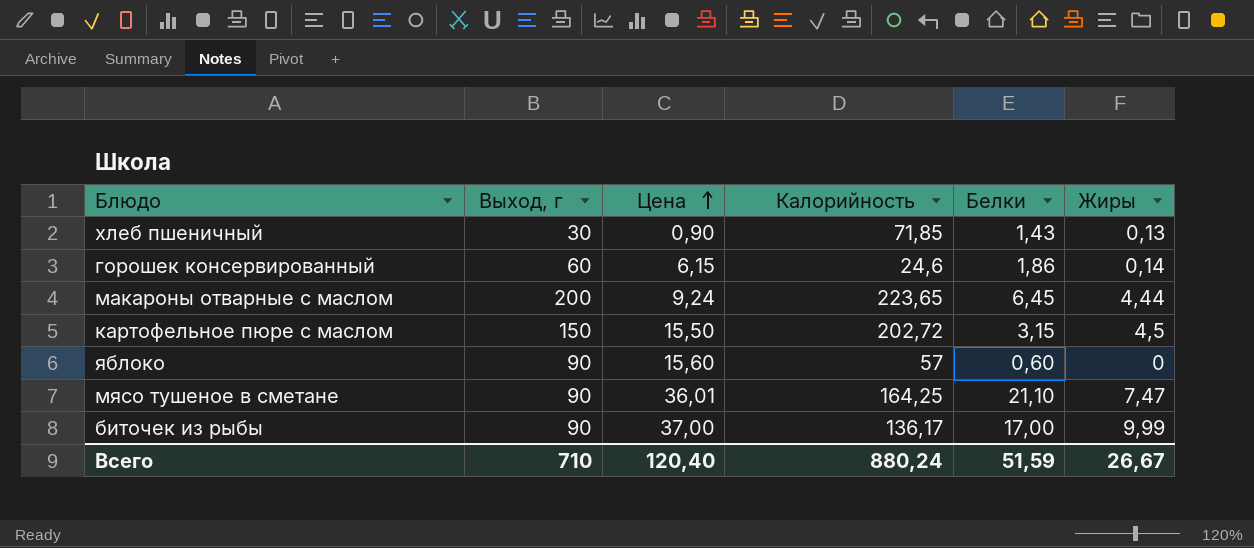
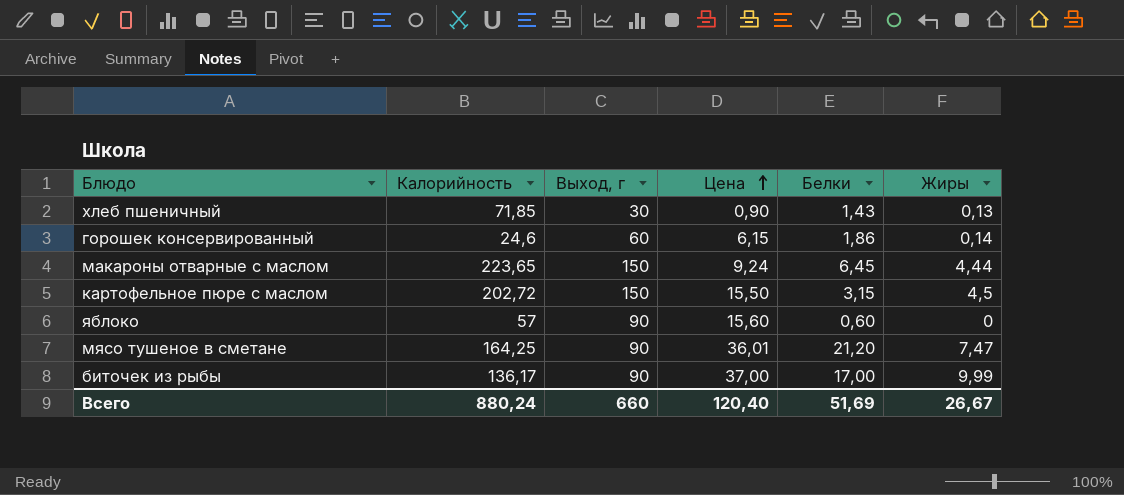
column Калорийность | position: 4 -> 2
макароны отварные с маслом | Выход, г: 200 -> 150
мясо тушеное в сметане | Белки: 21,10 -> 21,20
Всего | Выход, г: 710 -> 660
Всего | Белки: 51,59 -> 51,69

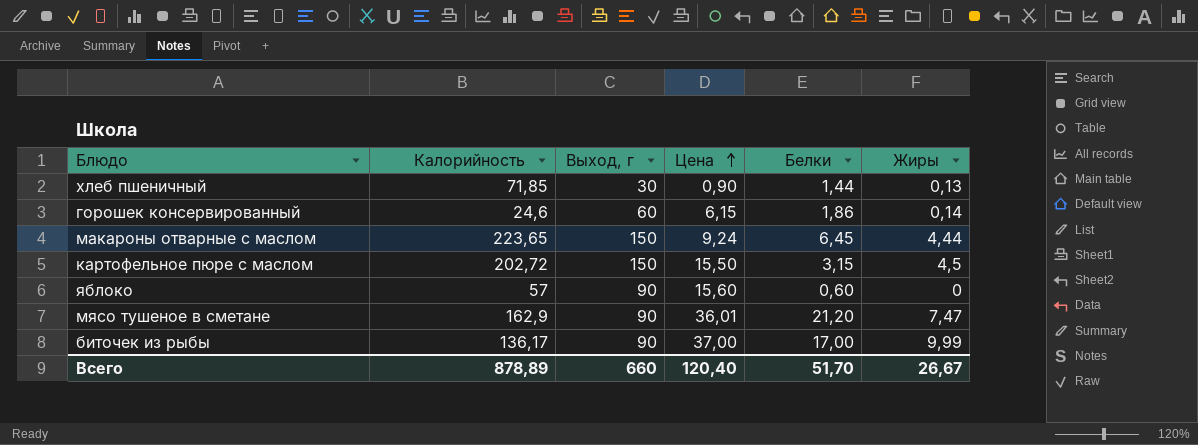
хлеб пшеничный | Белки: 1,43 -> 1,44
мясо тушеное в сметане | Калорийность: 164,25 -> 162,9
Всего | Калорийность: 880,24 -> 878,89
Всего | Белки: 51,69 -> 51,70

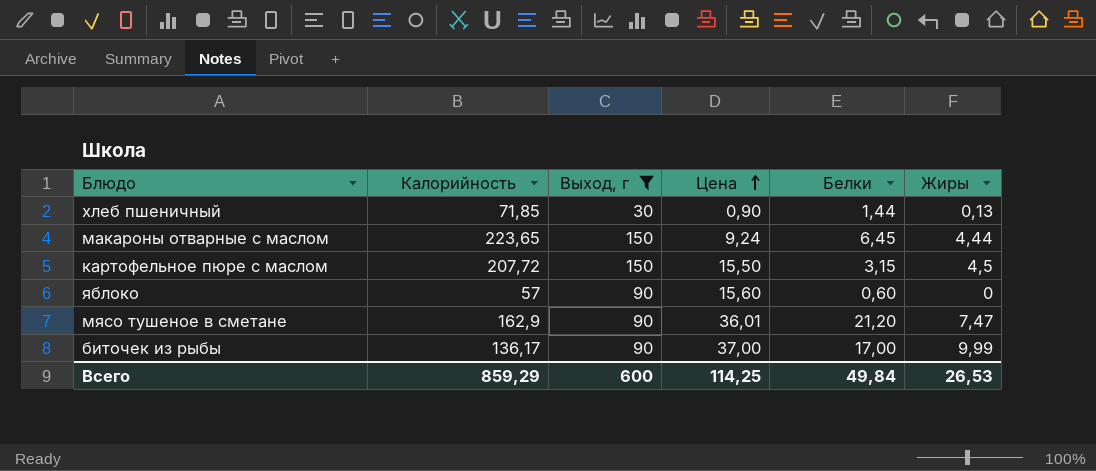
filter: none -> Выход, г != 60
картофельное пюре с маслом | Калорийность: 202,72 -> 207,72
Всего | Калорийность: 878,89 -> 859,29
Всего | Выход, г: 660 -> 600
Всего | Цена: 120,40 -> 114,25
Всего | Белки: 51,70 -> 49,84
Всего | Жиры: 26,67 -> 26,53

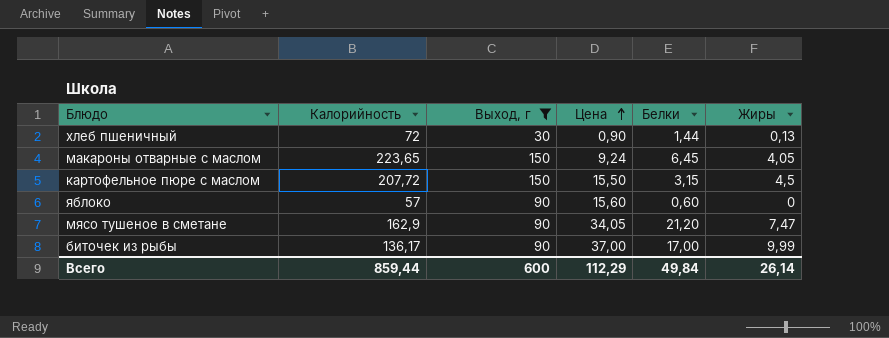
хлеб пшеничный | Калорийность: 71,85 -> 72
макароны отварные с маслом | Жиры: 4,44 -> 4,05
мясо тушеное в сметане | Цена: 36,01 -> 34,05
Всего | Калорийность: 859,29 -> 859,44
Всего | Цена: 114,25 -> 112,29
Всего | Жиры: 26,53 -> 26,14

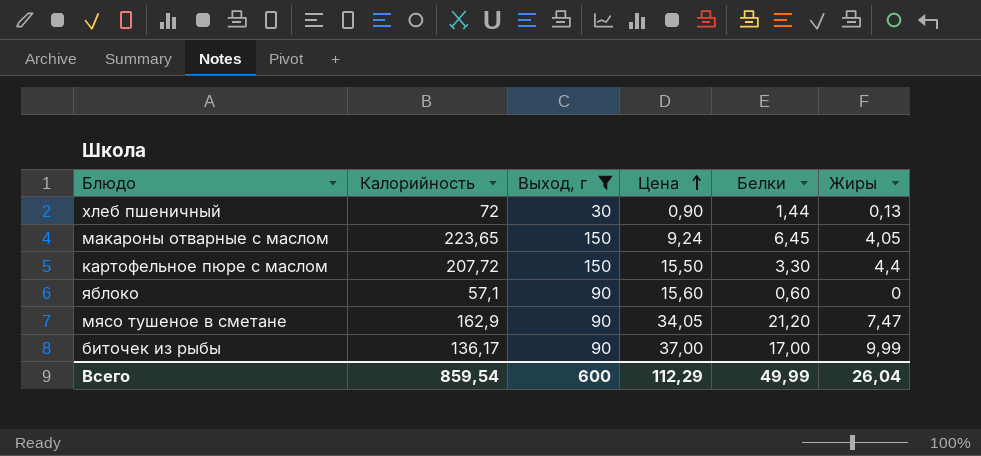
картофельное пюре с маслом | Белки: 3,15 -> 3,30
картофельное пюре с маслом | Жиры: 4,5 -> 4,4
яблоко | Калорийность: 57 -> 57,1
Всего | Калорийность: 859,44 -> 859,54
Всего | Белки: 49,84 -> 49,99
Всего | Жиры: 26,14 -> 26,04

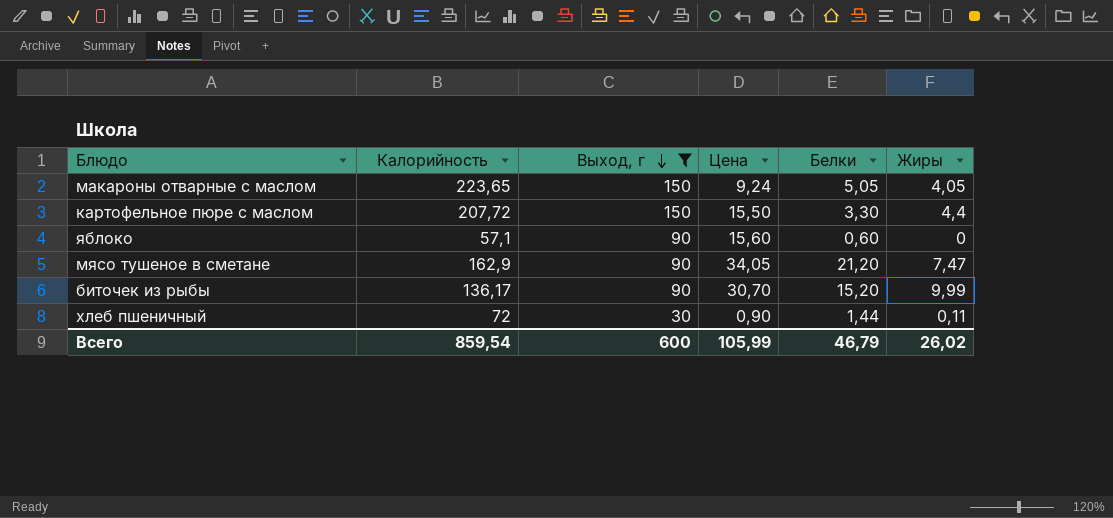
row order: Цена ascending -> Выход, г descending
макароны отварные с маслом | Белки: 6,45 -> 5,05
биточек из рыбы | Цена: 37,00 -> 30,70
биточек из рыбы | Белки: 17,00 -> 15,20
хлеб пшеничный | Жиры: 0,13 -> 0,11
Всего | Цена: 112,29 -> 105,99
Всего | Белки: 49,99 -> 46,79
Всего | Жиры: 26,04 -> 26,02

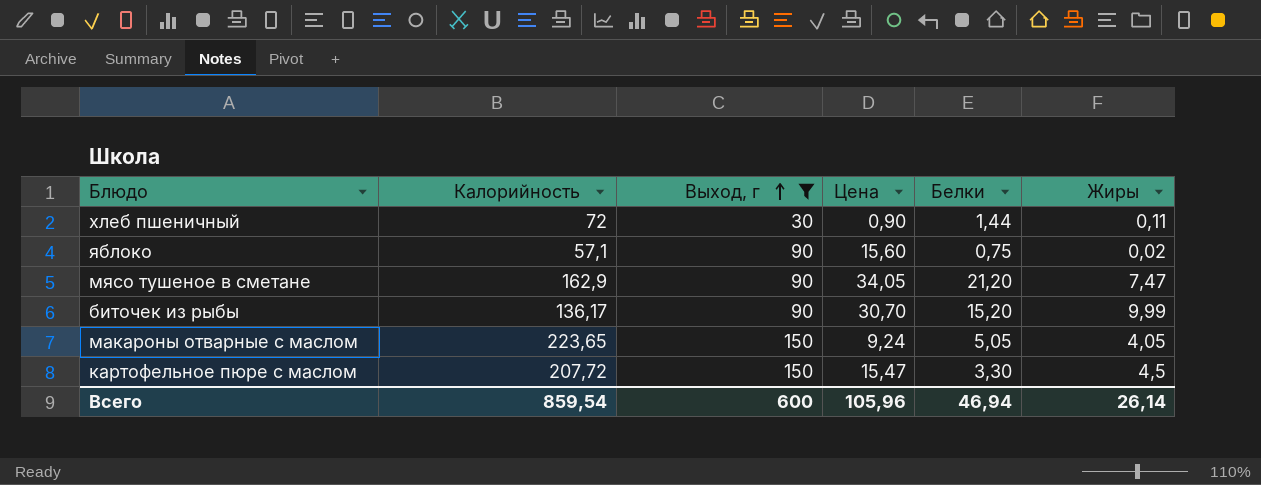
row order: Выход, г descending -> Выход, г ascending
яблоко | Белки: 0,60 -> 0,75
яблоко | Жиры: 0 -> 0,02
картофельное пюре с маслом | Цена: 15,50 -> 15,47
картофельное пюре с маслом | Жиры: 4,4 -> 4,5
Всего | Цена: 105,99 -> 105,96
Всего | Белки: 46,79 -> 46,94
Всего | Жиры: 26,02 -> 26,14

